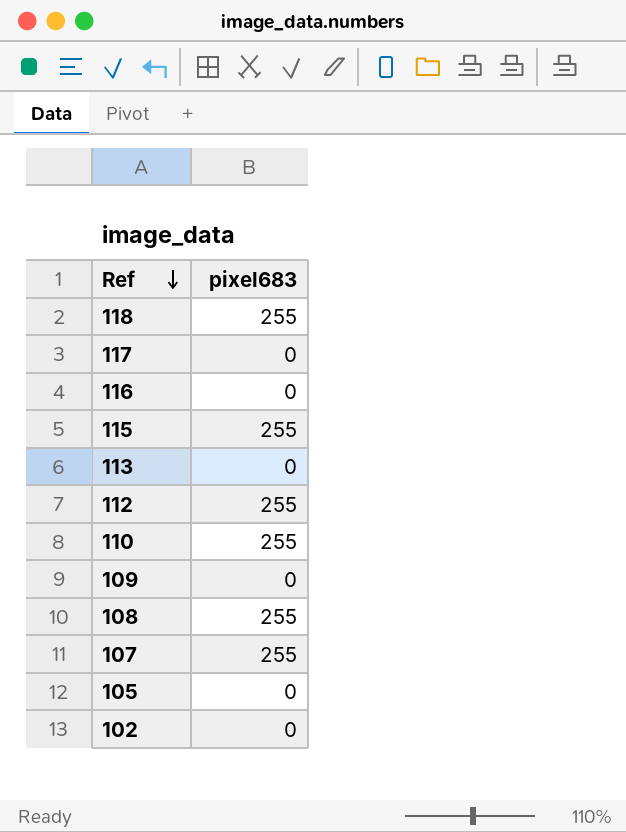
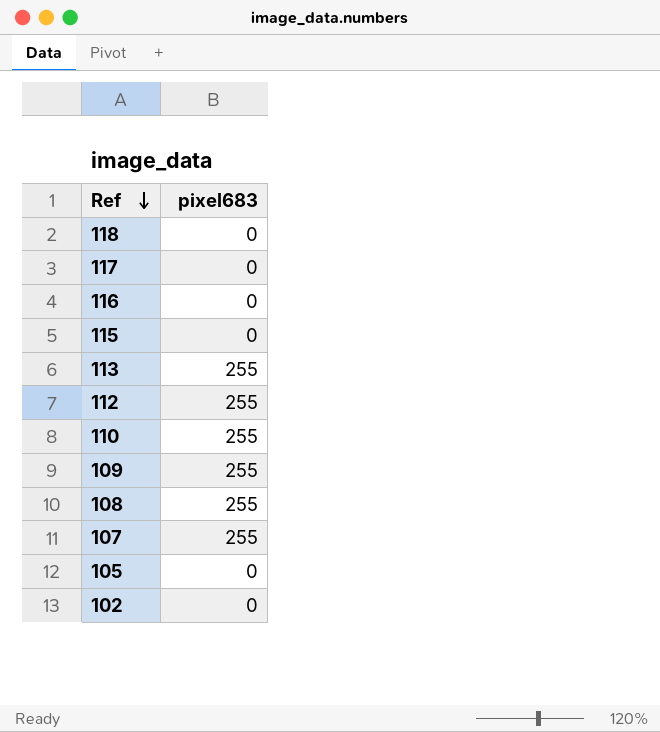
118 | pixel683: 255 -> 0
115 | pixel683: 255 -> 0
113 | pixel683: 0 -> 255
109 | pixel683: 0 -> 255

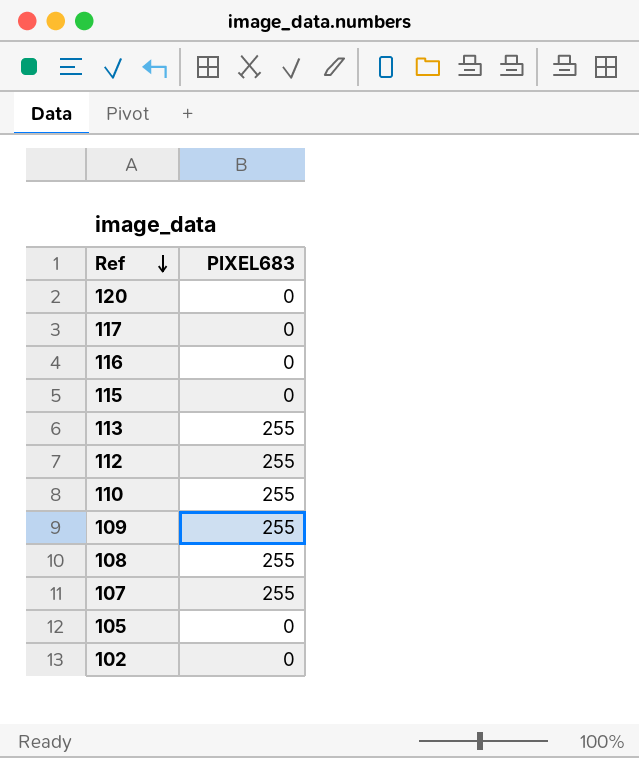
column name: pixel683 -> PIXEL683
row 118: 0 -> none
row 120: none -> 0

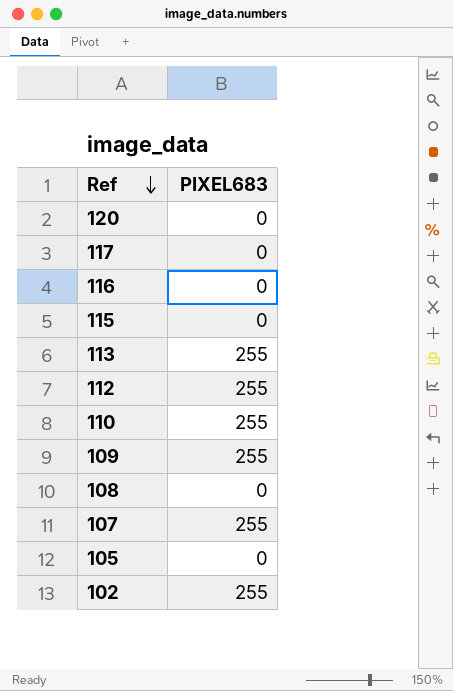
108 | PIXEL683: 255 -> 0
102 | PIXEL683: 0 -> 255

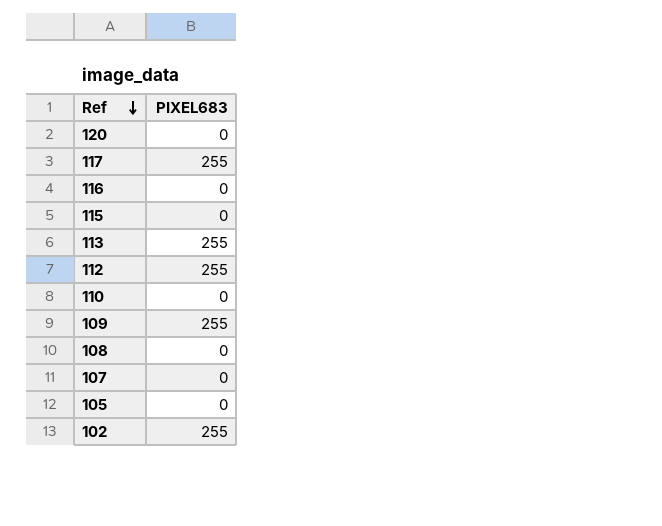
117 | PIXEL683: 0 -> 255
110 | PIXEL683: 255 -> 0
107 | PIXEL683: 255 -> 0

